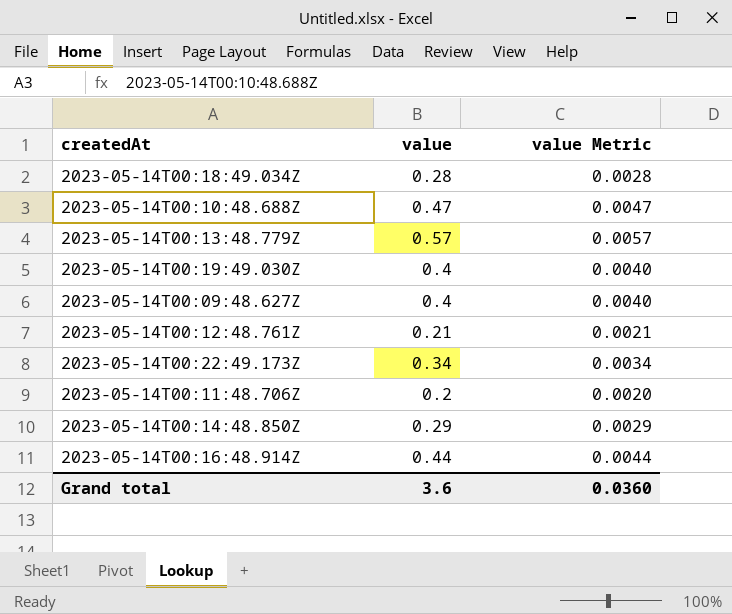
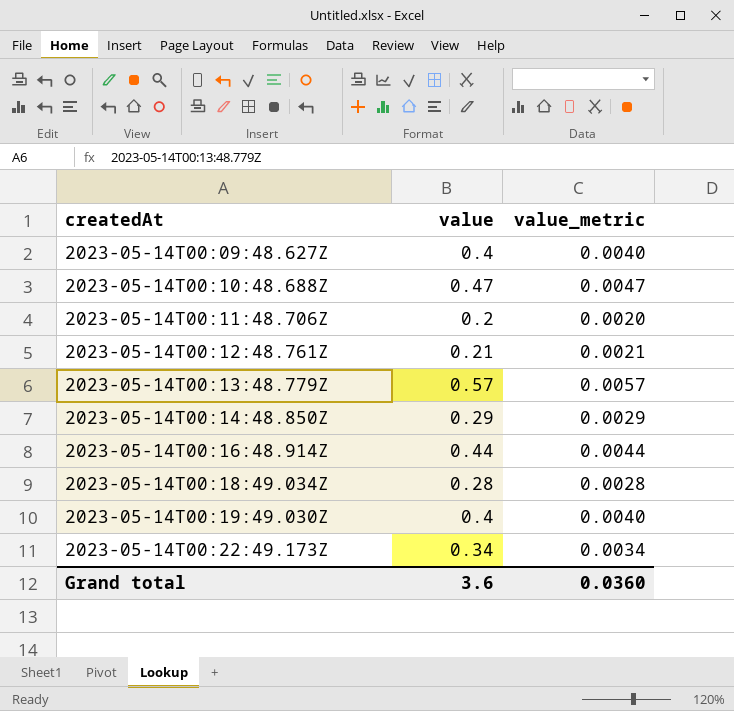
row order: none -> createdAt ascending
column name: value Metric -> value_metric

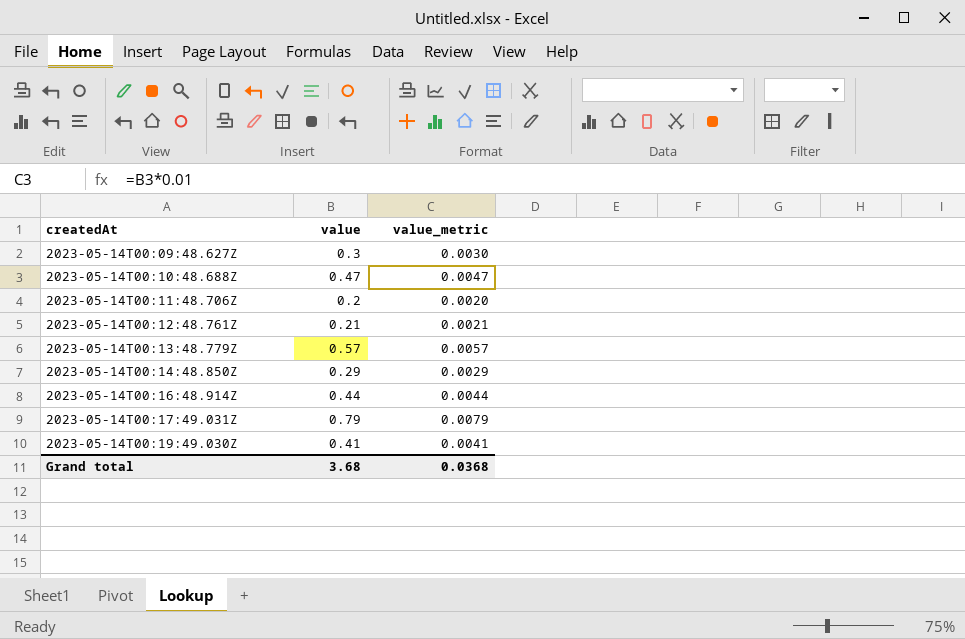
row 2023-05-14T00:18:49.034Z: 0.28 | 0.0028 -> none
row 2023-05-14T00:22:49.173Z: 0.34 | 0.0034 -> none
2023-05-14T00:09:48.627Z | value: 0.4 -> 0.3
2023-05-14T00:09:48.627Z | value_metric: 0.0040 -> 0.0030
row 2023-05-14T00:17:49.031Z: none -> 0.79 | 0.0079
2023-05-14T00:19:49.030Z | value: 0.4 -> 0.41
2023-05-14T00:19:49.030Z | value_metric: 0.0040 -> 0.0041
Grand total | value: 3.6 -> 3.68
Grand total | value_metric: 0.0360 -> 0.0368

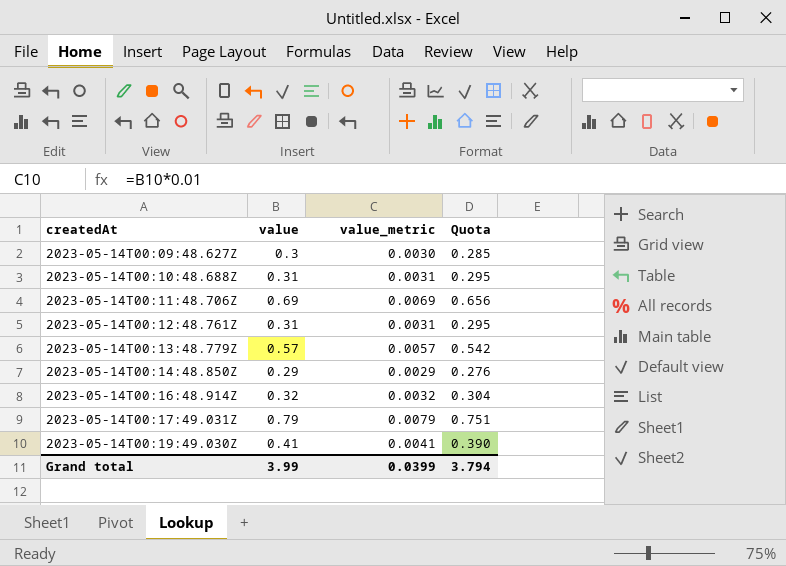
column Quota | formula: none -> [value] * 0.95
2023-05-14T00:10:48.688Z | value: 0.47 -> 0.31
2023-05-14T00:10:48.688Z | value_metric: 0.0047 -> 0.0031
2023-05-14T00:11:48.706Z | value: 0.2 -> 0.69
2023-05-14T00:11:48.706Z | value_metric: 0.0020 -> 0.0069
2023-05-14T00:12:48.761Z | value: 0.21 -> 0.31
2023-05-14T00:12:48.761Z | value_metric: 0.0021 -> 0.0031
2023-05-14T00:16:48.914Z | value: 0.44 -> 0.32
2023-05-14T00:16:48.914Z | value_metric: 0.0044 -> 0.0032
Grand total | value: 3.68 -> 3.99
Grand total | value_metric: 0.0368 -> 0.0399

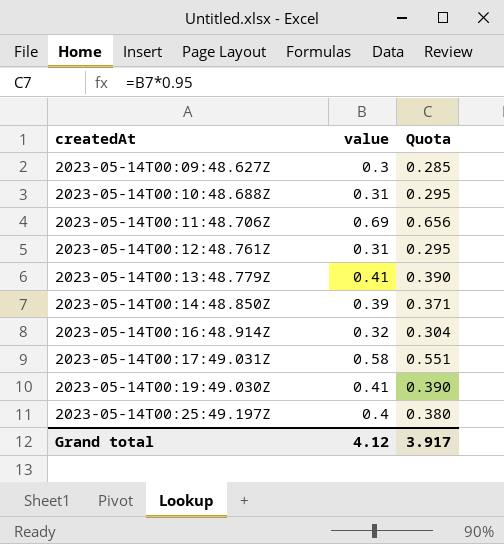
column value_metric | formula: [value] * 0.01 -> none
2023-05-14T00:13:48.779Z | value: 0.57 -> 0.41
2023-05-14T00:13:48.779Z | Quota: 0.542 -> 0.390
2023-05-14T00:14:48.850Z | value: 0.29 -> 0.39
2023-05-14T00:14:48.850Z | Quota: 0.276 -> 0.371
2023-05-14T00:17:49.031Z | value: 0.79 -> 0.58
2023-05-14T00:17:49.031Z | Quota: 0.751 -> 0.551
row 2023-05-14T00:25:49.197Z: none -> 0.4 | 0.380
Grand total | value: 3.99 -> 4.12
Grand total | Quota: 3.794 -> 3.917

